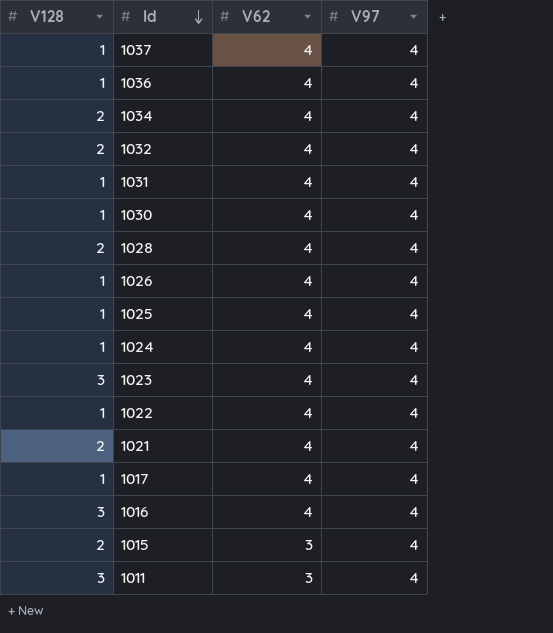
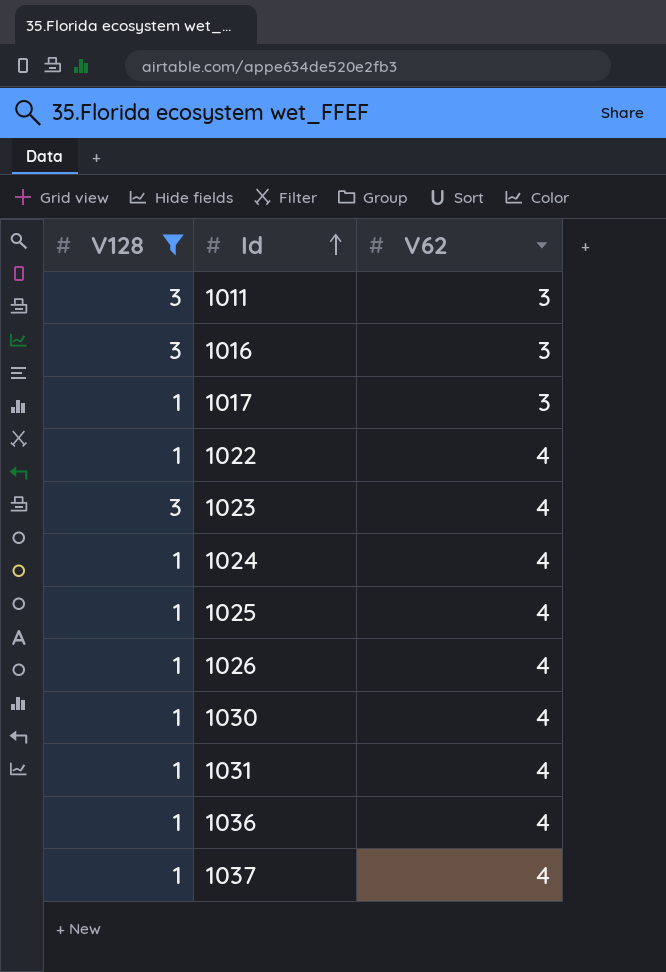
filter: none -> V128 != 2
row order: Id descending -> Id ascending
column V97 | position: 4 -> none
1016 | V62: 4 -> 3
1017 | V62: 4 -> 3

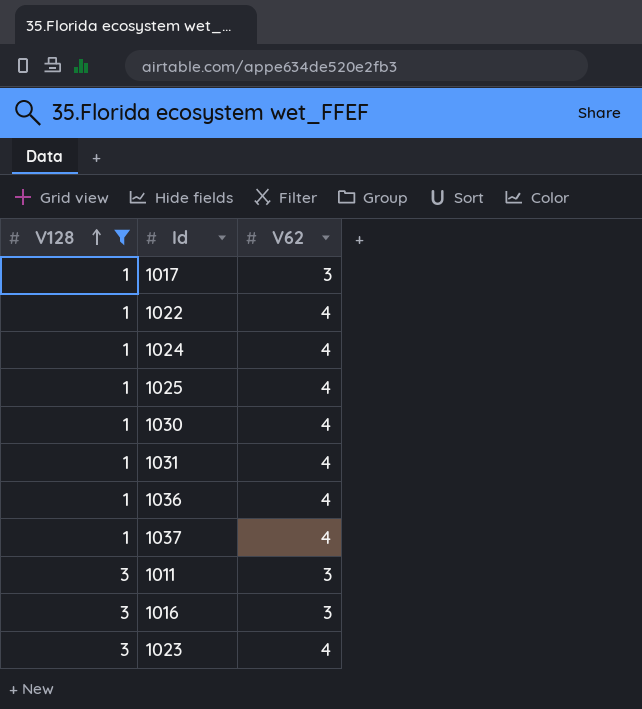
row order: Id ascending -> V128 ascending
row 1026: 1 | 4 -> none

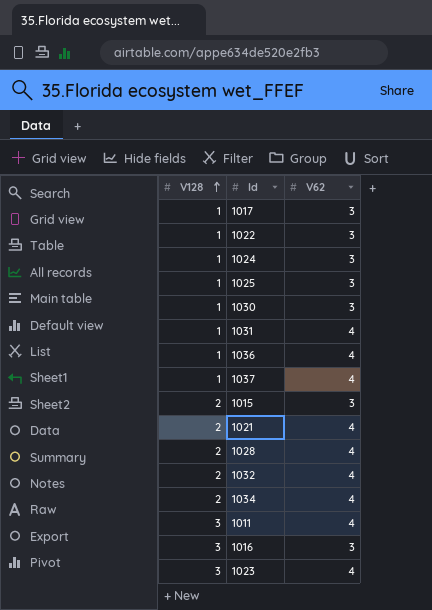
filter: V128 != 2 -> none
1022 | V62: 4 -> 3
1024 | V62: 4 -> 3
1025 | V62: 4 -> 3
1030 | V62: 4 -> 3
1011 | V62: 3 -> 4

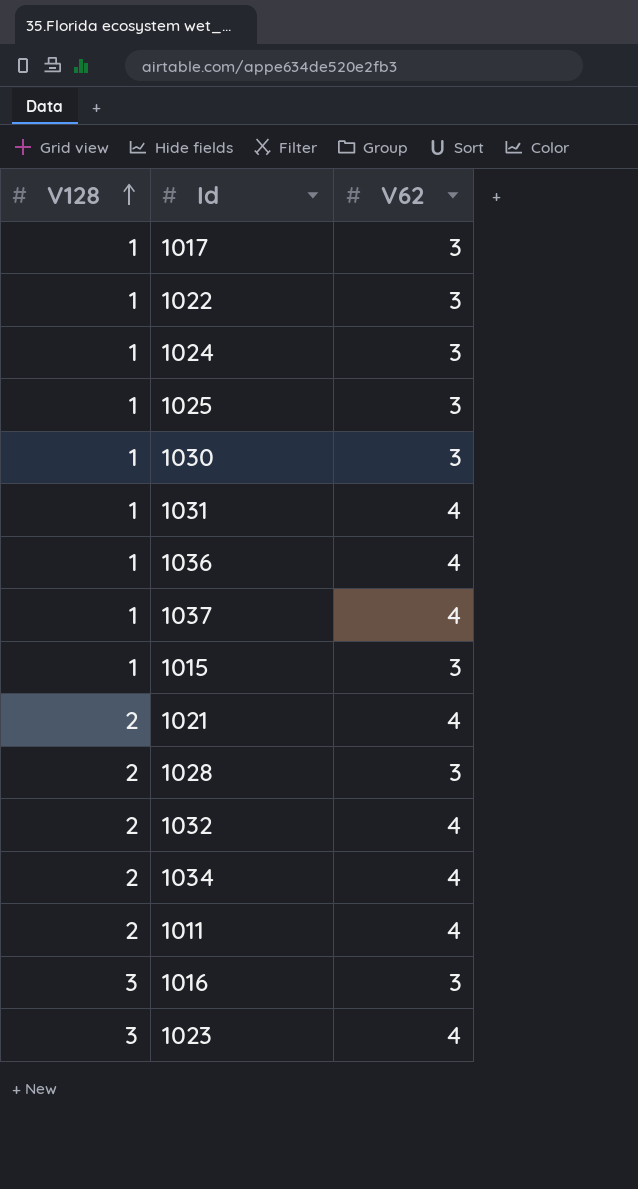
1015 | V128: 2 -> 1
1028 | V62: 4 -> 3
1011 | V128: 3 -> 2

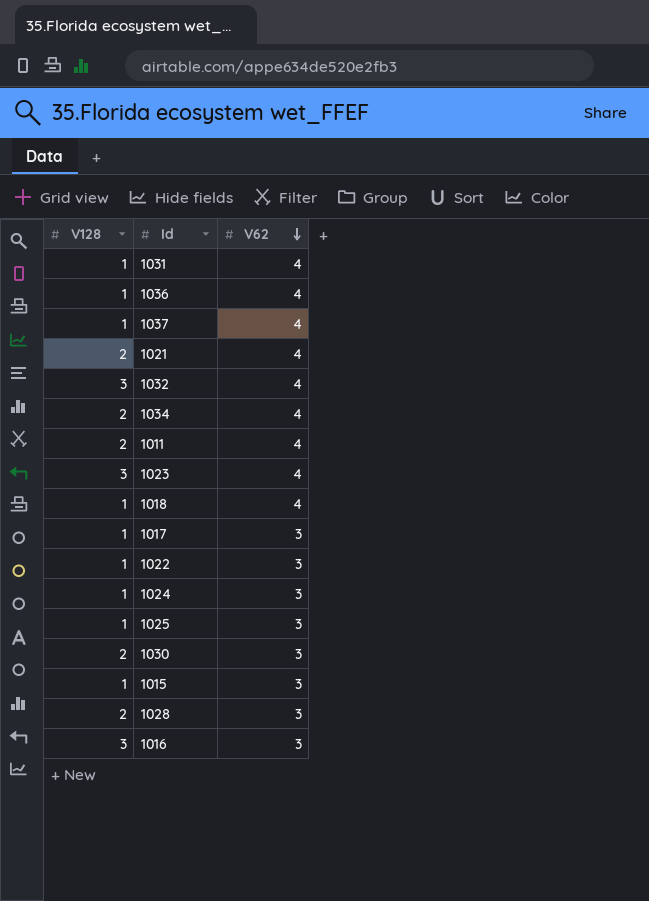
row order: V128 ascending -> V62 descending
1032 | V128: 2 -> 3
row 1018: none -> 1 | 4
1030 | V128: 1 -> 2

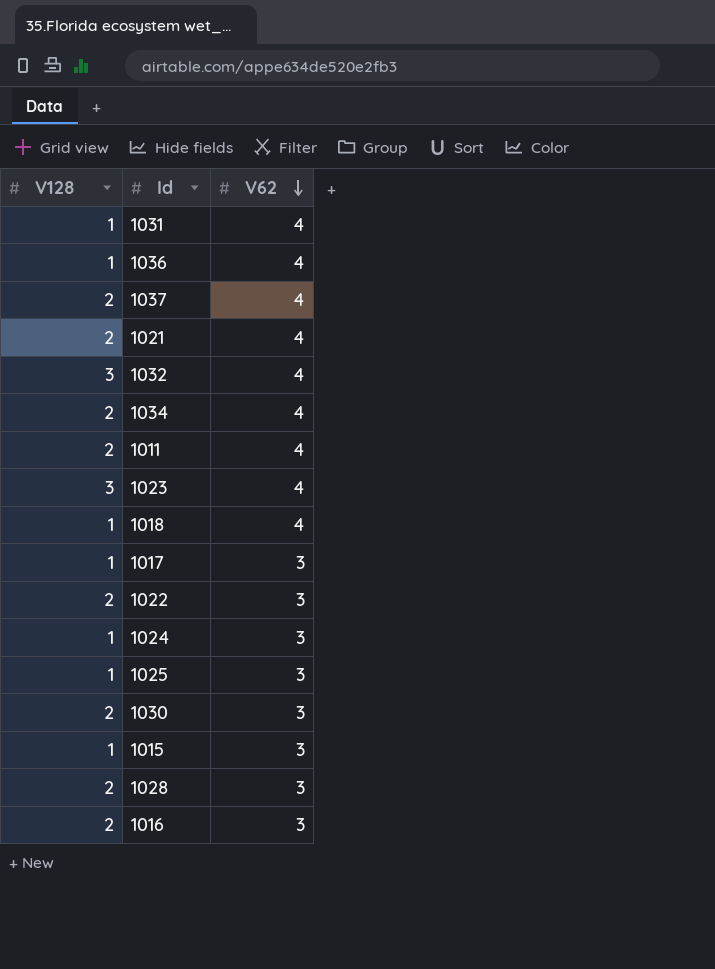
1037 | V128: 1 -> 2
1022 | V128: 1 -> 2
1016 | V128: 3 -> 2

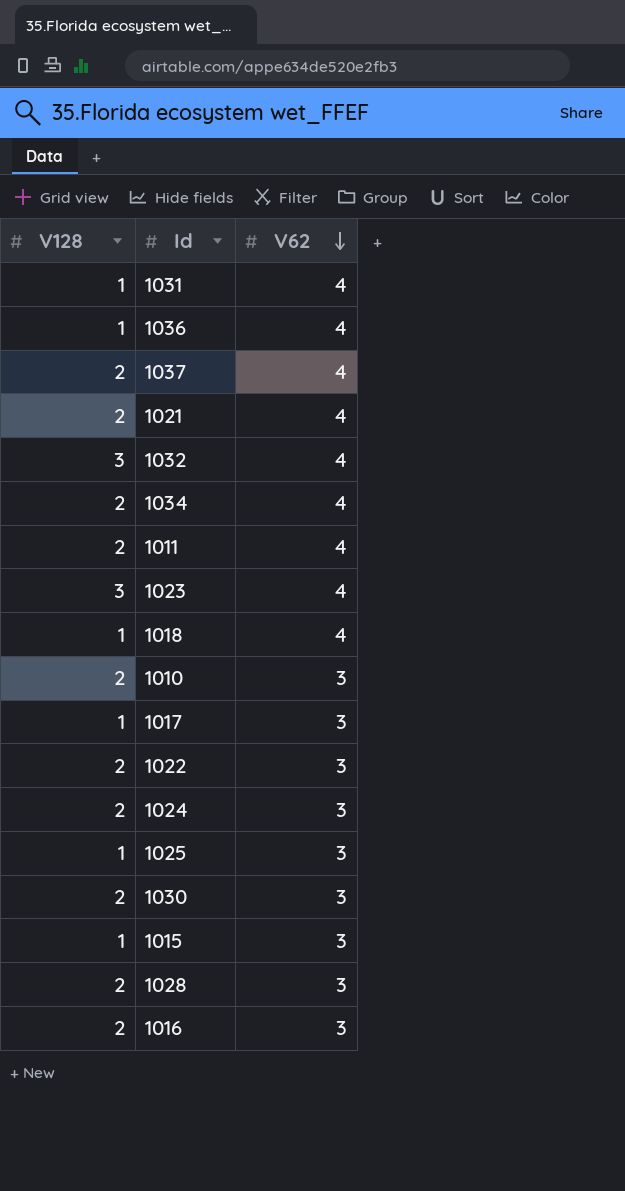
row 1010: none -> 2 | 3
1024 | V128: 1 -> 2

